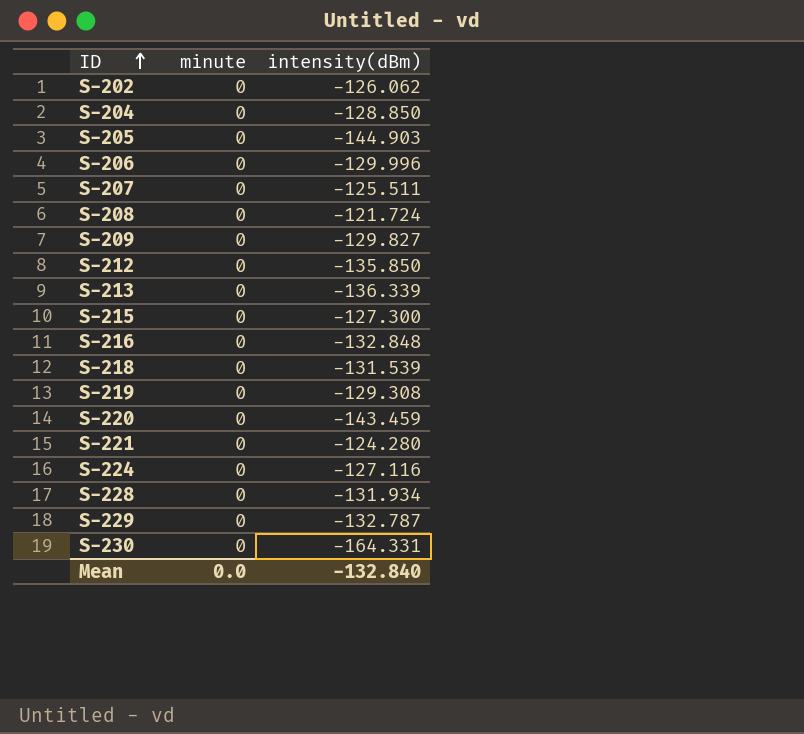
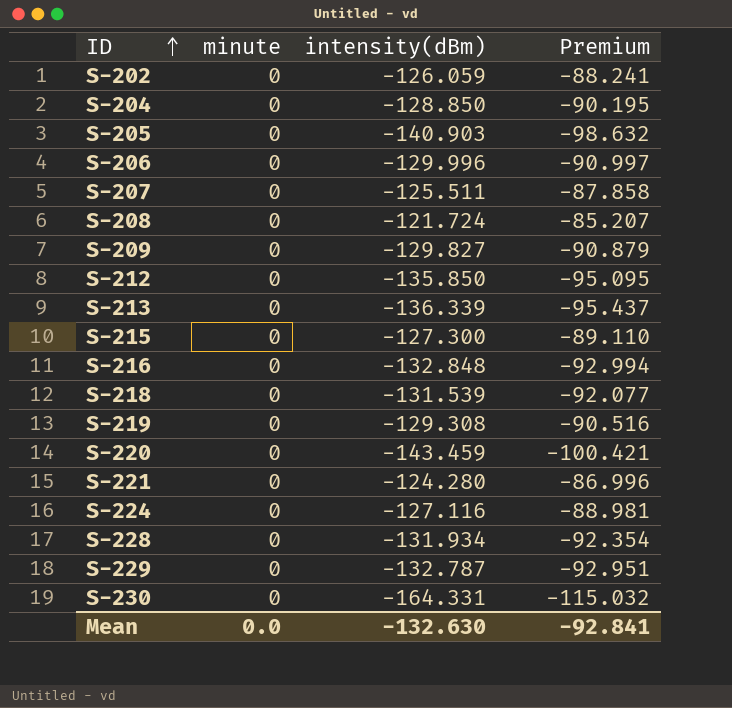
column Premium | formula: none -> [intensity(dBm)] * 0.7
S-202 | intensity(dBm): -126.062 -> -126.059
S-205 | intensity(dBm): -144.903 -> -140.903
Mean | intensity(dBm): -132.840 -> -132.630

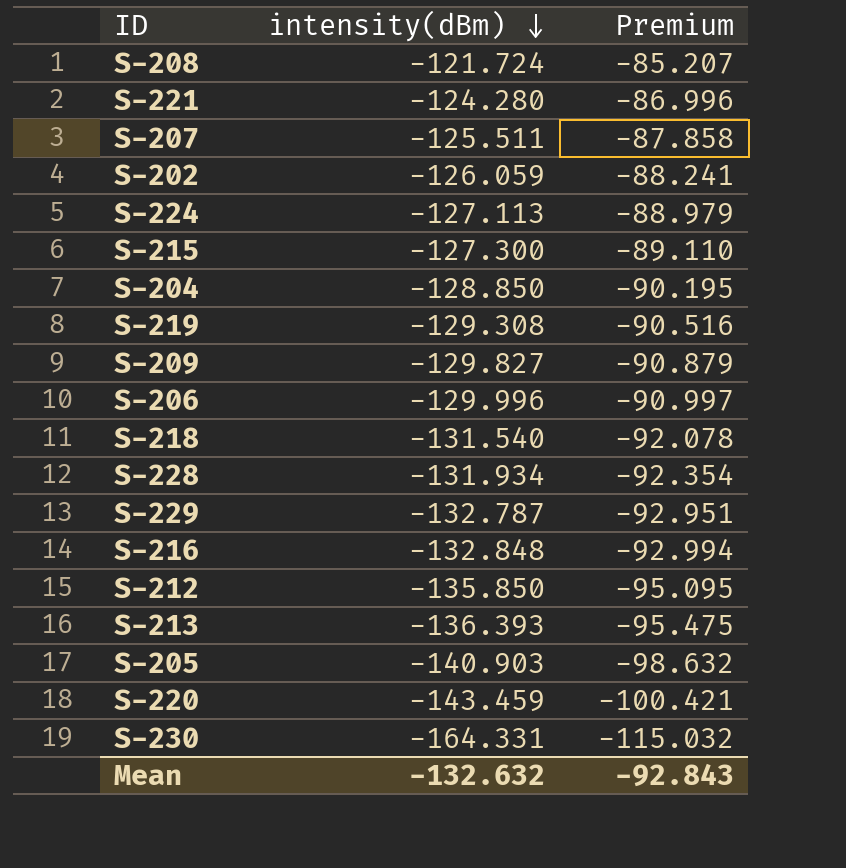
row order: ID ascending -> intensity(dBm) descending
column minute | position: 2 -> none
S-224 | intensity(dBm): -127.116 -> -127.113
S-224 | Premium: -88.981 -> -88.979
S-218 | intensity(dBm): -131.539 -> -131.540
S-218 | Premium: -92.077 -> -92.078
S-213 | intensity(dBm): -136.339 -> -136.393
S-213 | Premium: -95.437 -> -95.475
Mean | intensity(dBm): -132.630 -> -132.632
Mean | Premium: -92.841 -> -92.843

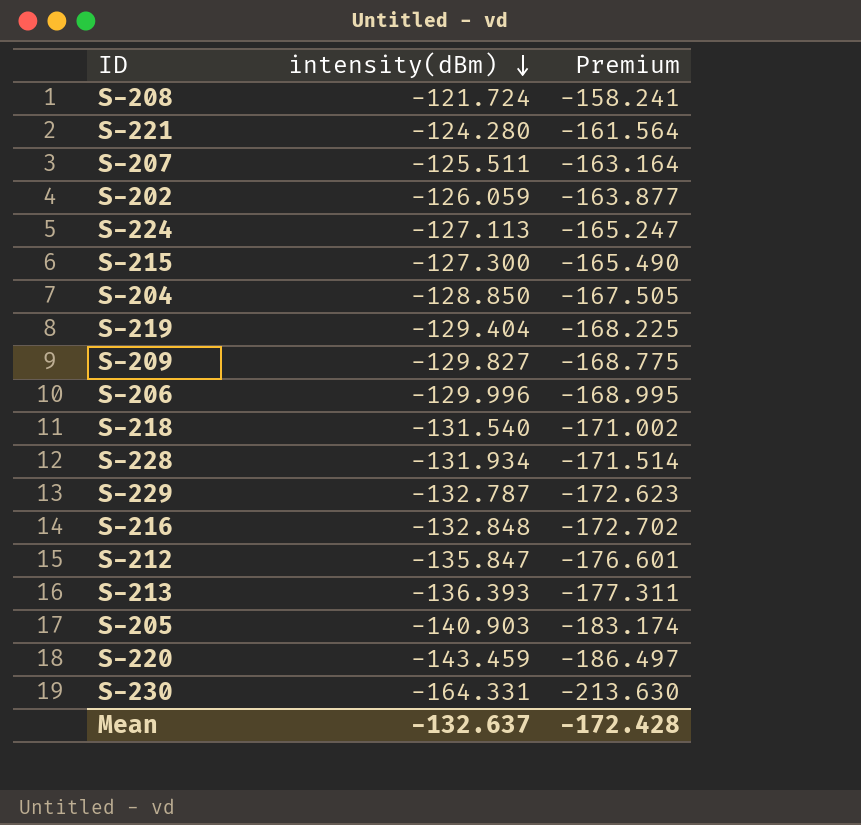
column Premium | formula: [intensity(dBm)] * 0.7 -> [intensity(dBm)] * 1.3
S-219 | intensity(dBm): -129.308 -> -129.404
S-212 | intensity(dBm): -135.850 -> -135.847
Mean | intensity(dBm): -132.632 -> -132.637
Mean | Premium: -92.843 -> -172.428

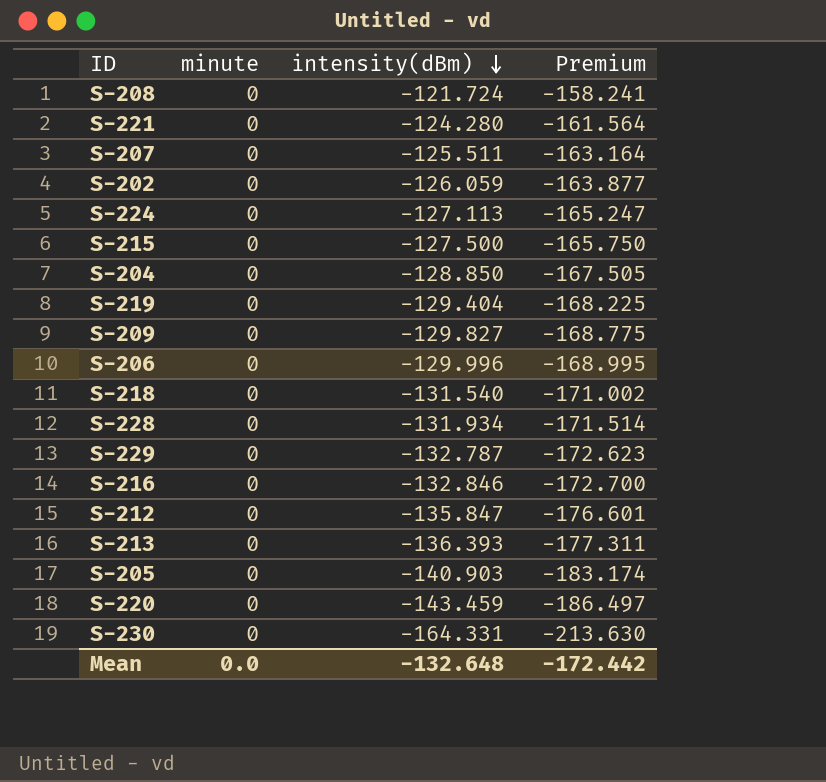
column minute | position: none -> 2
S-215 | intensity(dBm): -127.300 -> -127.500
S-215 | Premium: -165.490 -> -165.750
S-216 | intensity(dBm): -132.848 -> -132.846
S-216 | Premium: -172.702 -> -172.700
Mean | intensity(dBm): -132.637 -> -132.648
Mean | Premium: -172.428 -> -172.442

